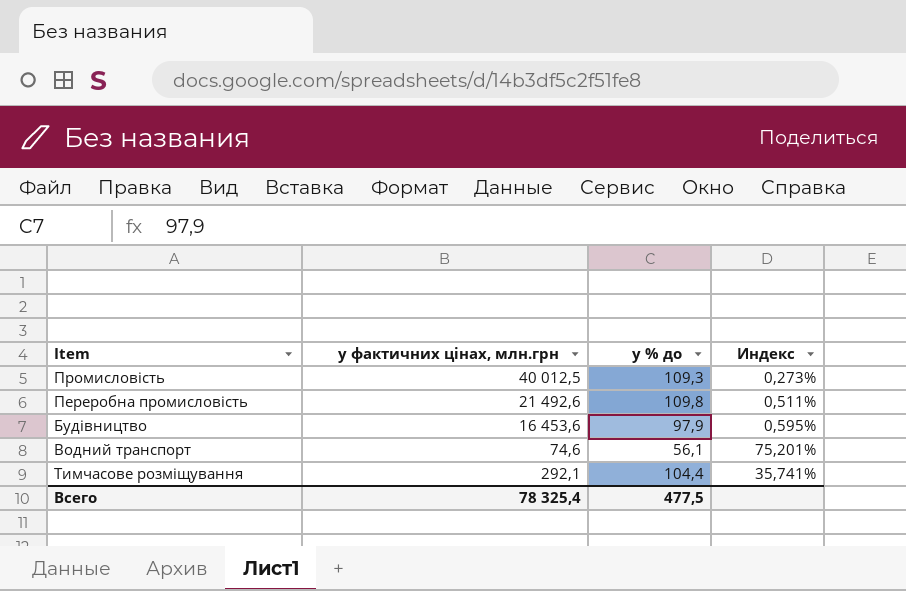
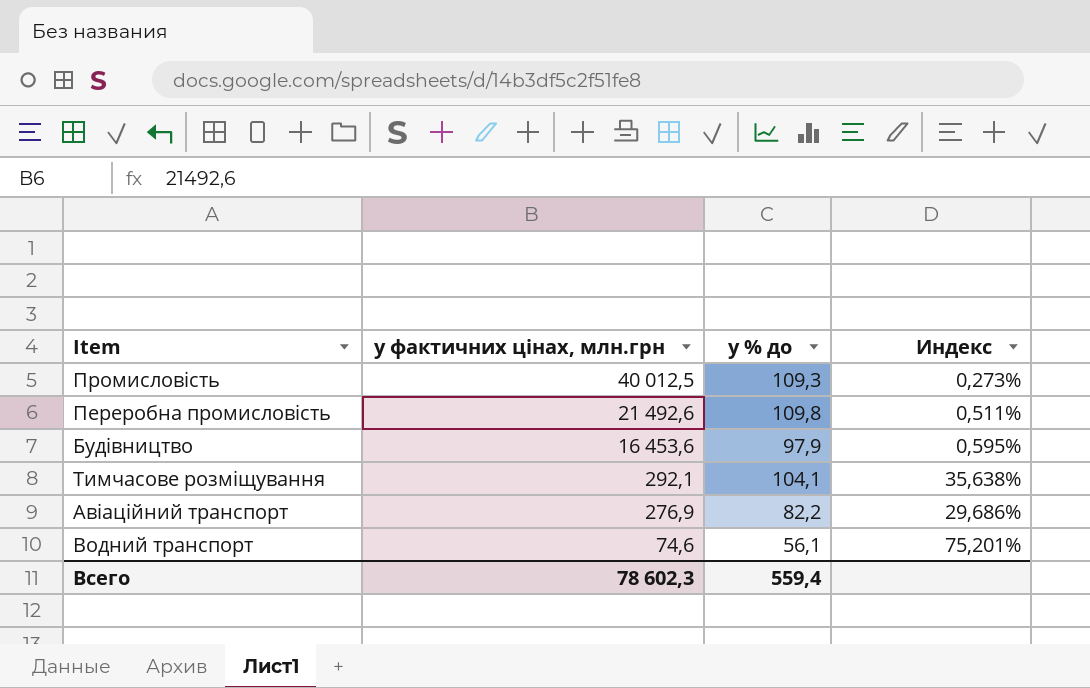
row order: none -> у фактичних цінах, млн.грн descending
Тимчасове розміщування | у % до: 104,4 -> 104,1
Тимчасове розміщування | Индекс: 35,741% -> 35,638%
row Авіаційний транспорт: none -> 276,9 | 82,2 | 29,686%
Всего | у фактичних цінах, млн.грн: 78 325,4 -> 78 602,3
Всего | у % до: 477,5 -> 559,4

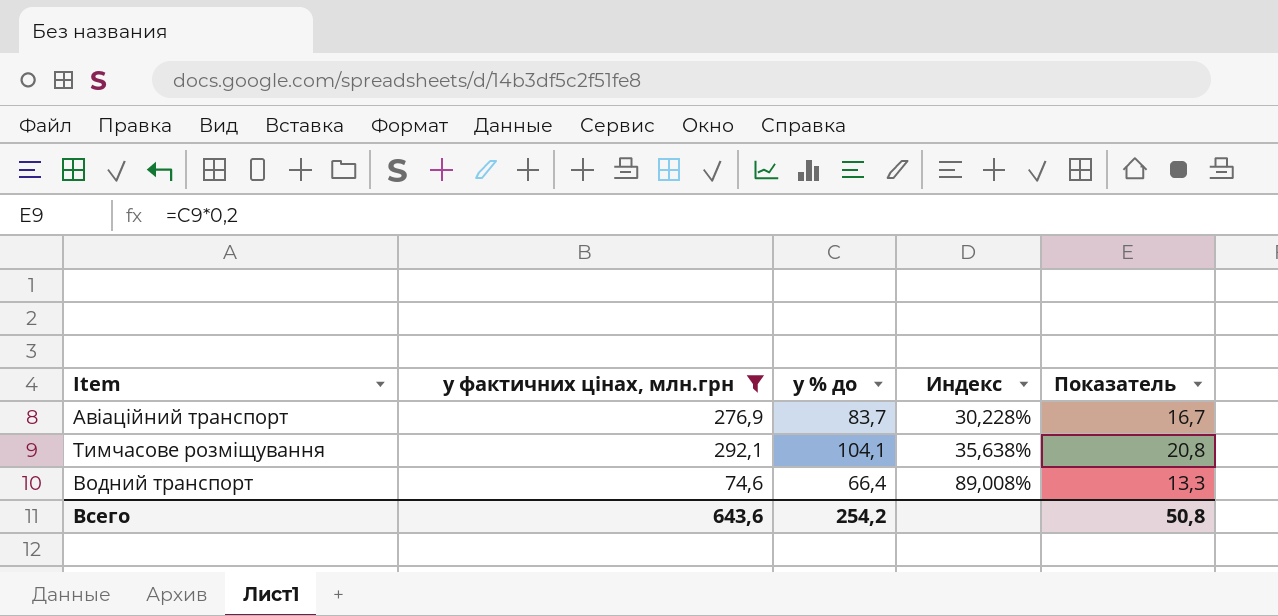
filter: none -> у фактичних цінах, млн.грн <= 292,1
row order: у фактичних цінах, млн.грн descending -> Индекс ascending
column Показатель | formula: none -> [у % до] * 0,2
Авіаційний транспорт | у % до: 82,2 -> 83,7
Авіаційний транспорт | Индекс: 29,686% -> 30,228%
Водний транспорт | у % до: 56,1 -> 66,4
Водний транспорт | Индекс: 75,201% -> 89,008%
Всего | у фактичних цінах, млн.грн: 78 602,3 -> 643,6
Всего | у % до: 559,4 -> 254,2

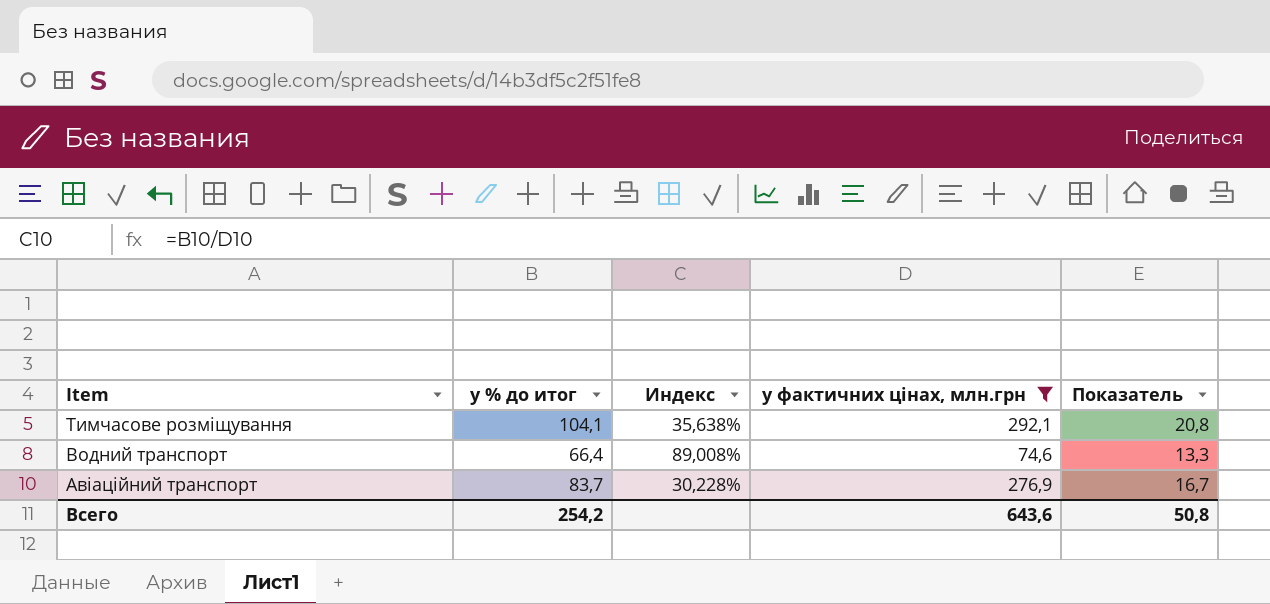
row order: Индекс ascending -> Item descending
column name: у % до -> у % до итог
column у фактичних цінах, млн.грн | position: 2 -> 4

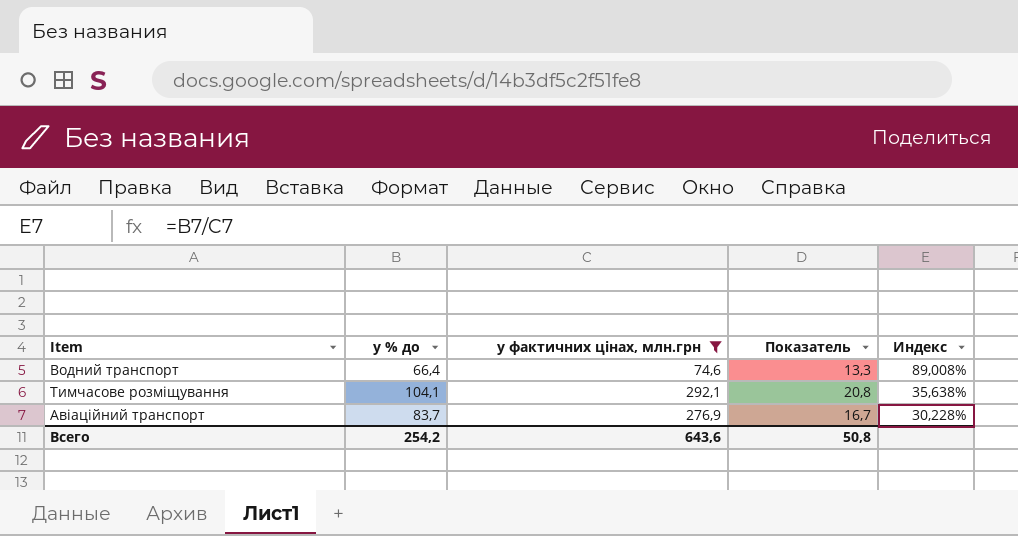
row order: Item descending -> Индекс descending
column name: у % до итог -> у % до
column Индекс | position: 3 -> 5

